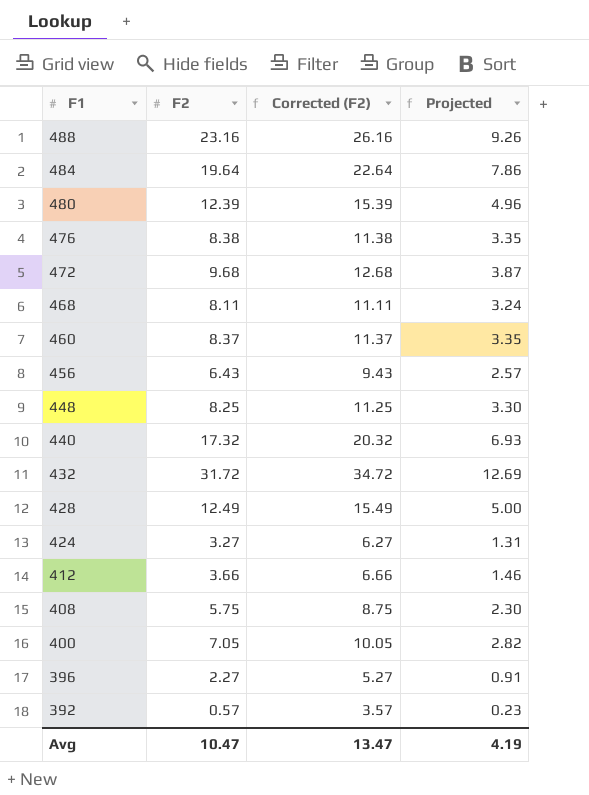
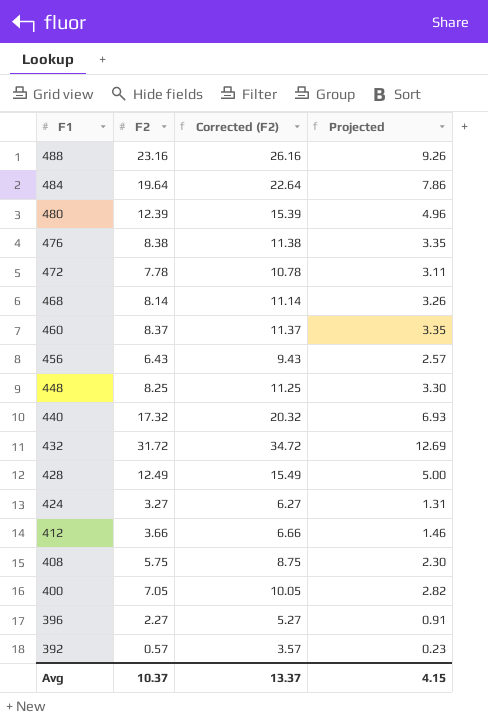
472 | F2: 9.68 -> 7.78
472 | Corrected (F2): 12.68 -> 10.78
472 | Projected: 3.87 -> 3.11
468 | F2: 8.11 -> 8.14
468 | Corrected (F2): 11.11 -> 11.14
468 | Projected: 3.24 -> 3.26
Avg | F2: 10.47 -> 10.37
Avg | Corrected (F2): 13.47 -> 13.37
Avg | Projected: 4.19 -> 4.15

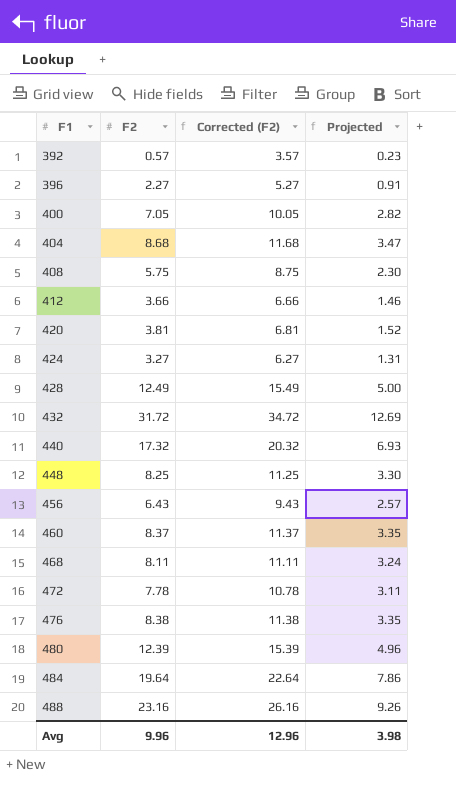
row order: F1 descending -> F1 ascending
row 404: none -> 8.68 | 11.68 | 3.47
row 420: none -> 3.81 | 6.81 | 1.52
468 | F2: 8.14 -> 8.11
468 | Corrected (F2): 11.14 -> 11.11
468 | Projected: 3.26 -> 3.24
Avg | F2: 10.37 -> 9.96
Avg | Corrected (F2): 13.37 -> 12.96
Avg | Projected: 4.15 -> 3.98

